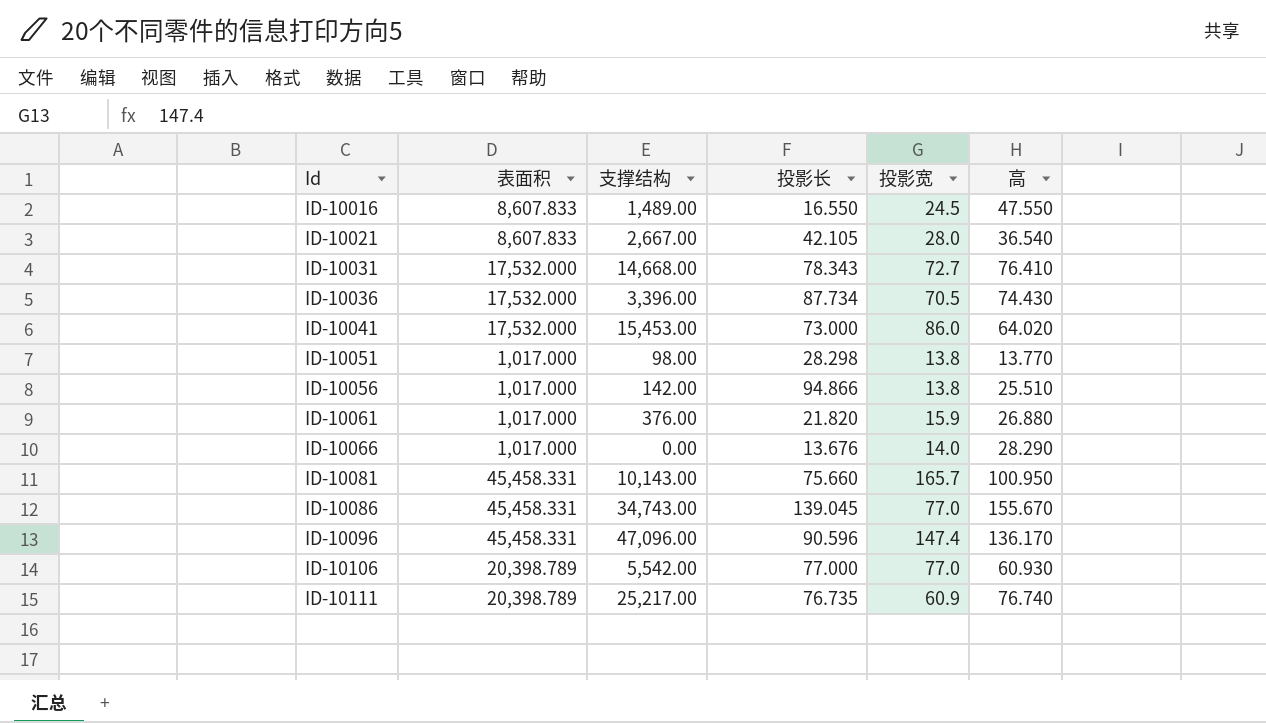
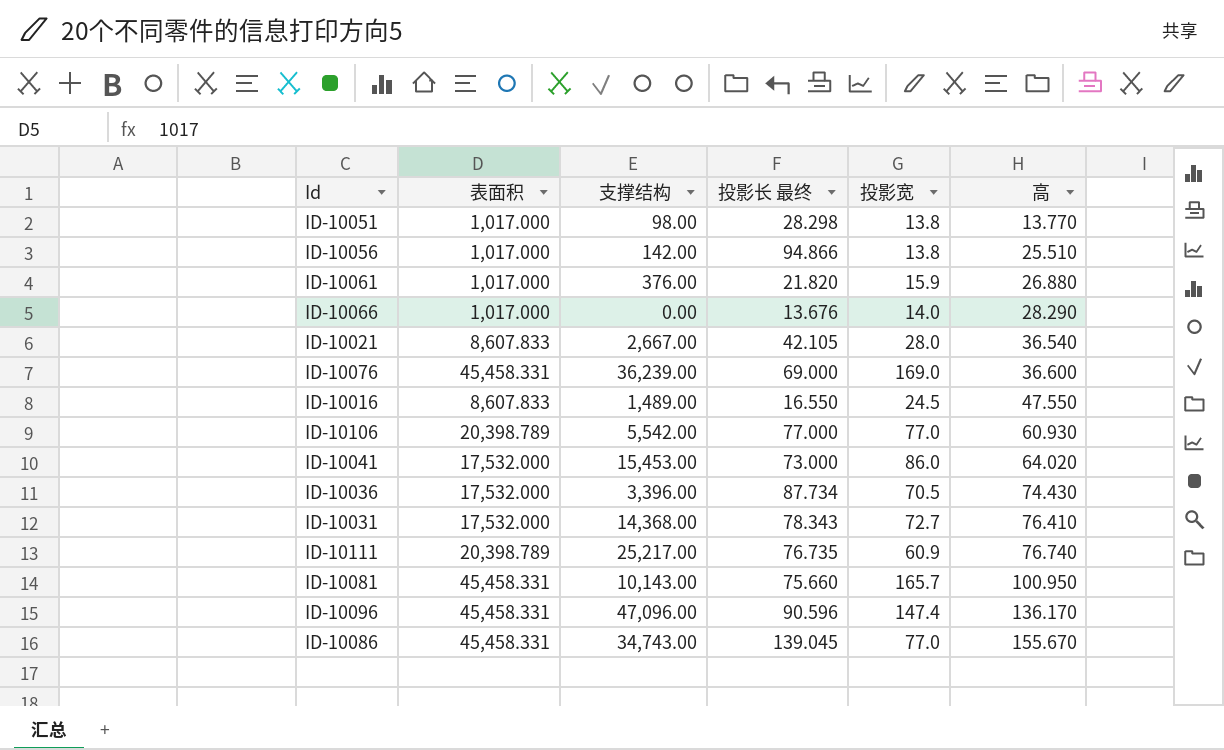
row order: Id ascending -> 高 ascending
column name: 投影长 -> 投影长 最终
row ID-10076: none -> 45,458.331 | 36,239.00 | 69.000 | 169.0 | 36.600
ID-10031 | 支撑结构: 14,668.00 -> 14,368.00

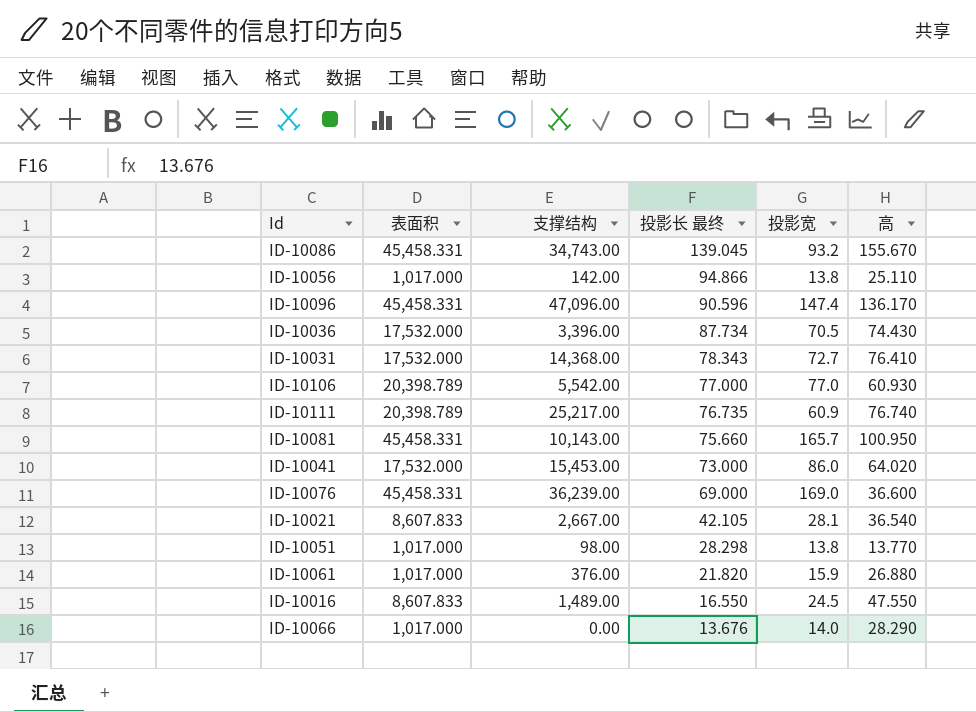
row order: 高 ascending -> 投影长 最终 descending
ID-10086 | 投影宽: 77.0 -> 93.2
ID-10056 | 高: 25.510 -> 25.110
ID-10021 | 投影宽: 28.0 -> 28.1

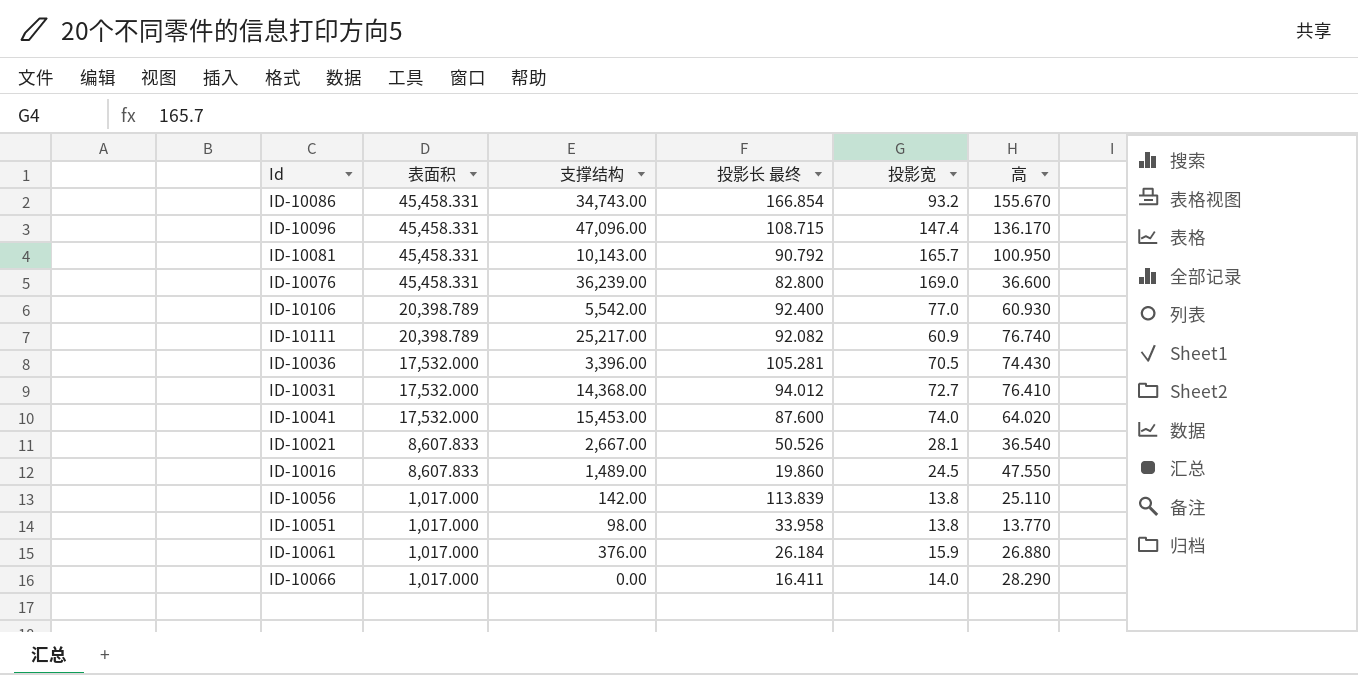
row order: 投影长 最终 descending -> 表面积 descending
ID-10086 | 投影长 最终: 139.045 -> 166.854
ID-10096 | 投影长 最终: 90.596 -> 108.715
ID-10081 | 投影长 最终: 75.660 -> 90.792
ID-10076 | 投影长 最终: 69.000 -> 82.800
ID-10106 | 投影长 最终: 77.000 -> 92.400
ID-10111 | 投影长 最终: 76.735 -> 92.082
ID-10036 | 投影长 最终: 87.734 -> 105.281
ID-10031 | 投影长 最终: 78.343 -> 94.012
ID-10041 | 投影长 最终: 73.000 -> 87.600
ID-10041 | 投影宽: 86.0 -> 74.0
ID-10021 | 投影长 最终: 42.105 -> 50.526
ID-10016 | 投影长 最终: 16.550 -> 19.860
ID-10056 | 投影长 最终: 94.866 -> 113.839
ID-10051 | 投影长 最终: 28.298 -> 33.958
ID-10061 | 投影长 最终: 21.820 -> 26.184
ID-10066 | 投影长 最终: 13.676 -> 16.411

